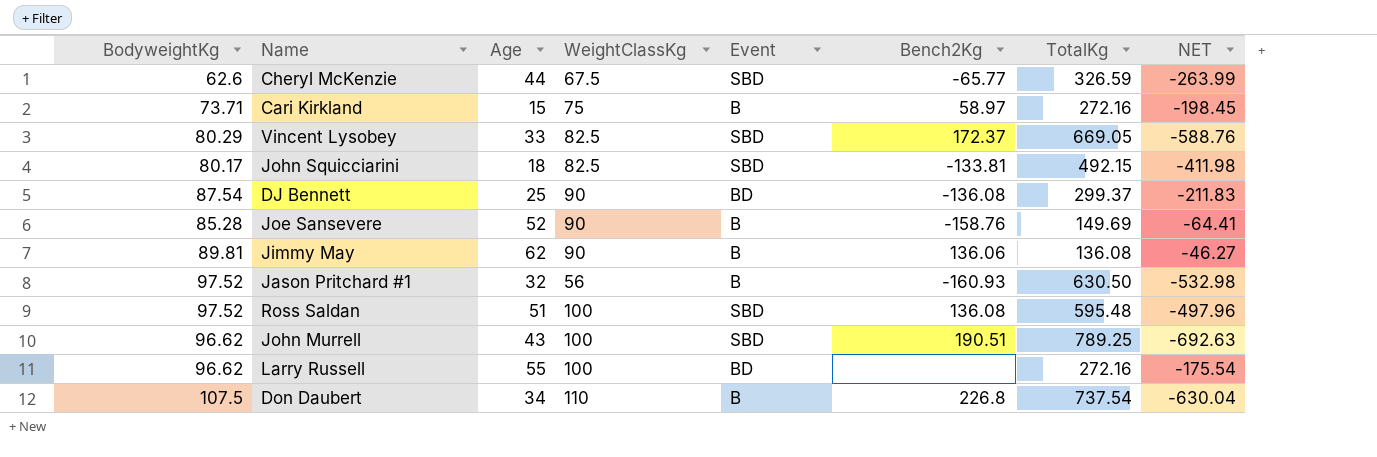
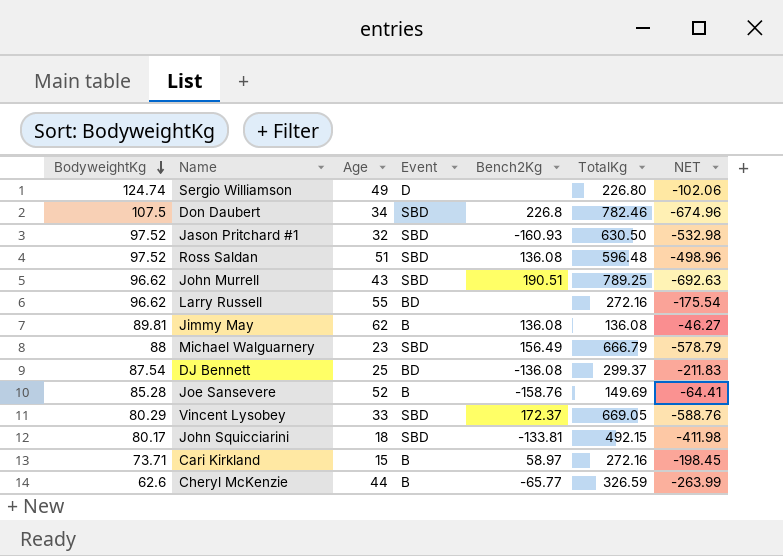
row order: none -> BodyweightKg descending
column WeightClassKg | position: 4 -> none
row Sergio Williamson: none -> 124.74 | 49 | D | none | 226.80 | -102.06
Don Daubert | Event: B -> SBD
Don Daubert | TotalKg: 737.54 -> 782.46
Don Daubert | NET: -630.04 -> -674.96
Jason Pritchard #1 | Event: B -> SBD
Ross Saldan | TotalKg: 595.48 -> 596.48
Ross Saldan | NET: -497.96 -> -498.96
Jimmy May | Bench2Kg: 136.06 -> 136.08
row Michael Walguarnery: none -> 88 | 23 | SBD | 156.49 | 666.79 | -578.79
Cheryl McKenzie | Event: SBD -> B

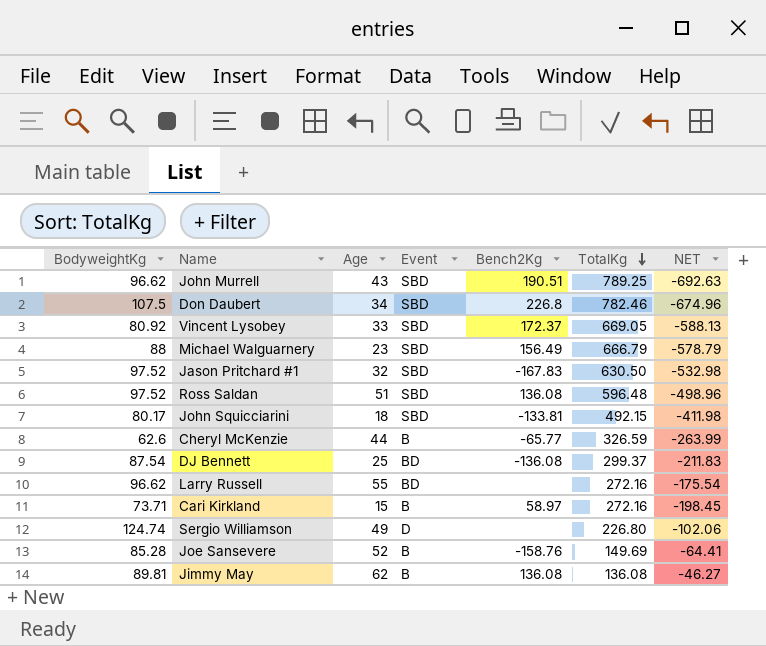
row order: BodyweightKg descending -> TotalKg descending
Vincent Lysobey | BodyweightKg: 80.29 -> 80.92
Vincent Lysobey | NET: -588.76 -> -588.13
Jason Pritchard #1 | Bench2Kg: -160.93 -> -167.83

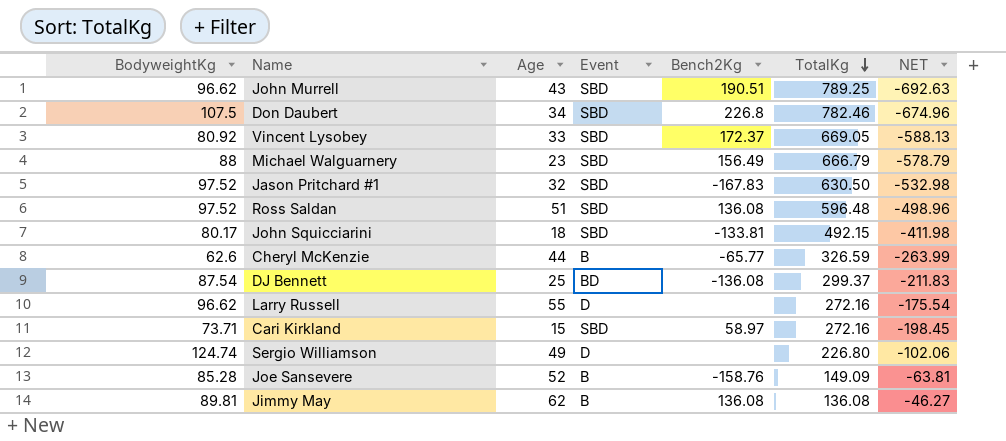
Larry Russell | Event: BD -> D
Cari Kirkland | Event: B -> SBD
Joe Sansevere | TotalKg: 149.69 -> 149.09
Joe Sansevere | NET: -64.41 -> -63.81

